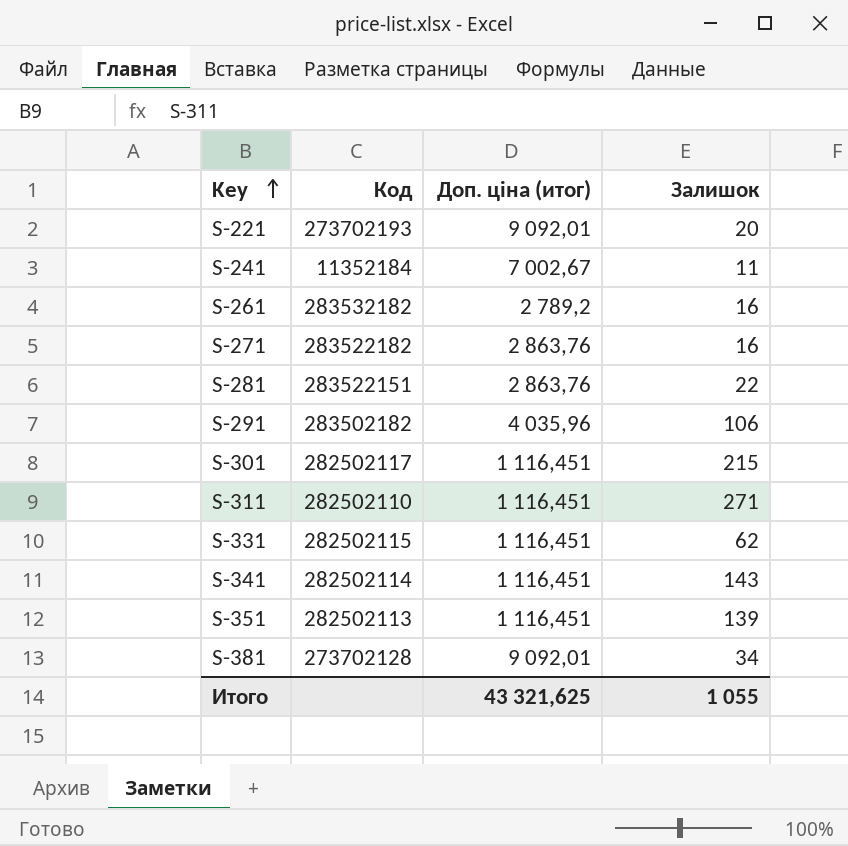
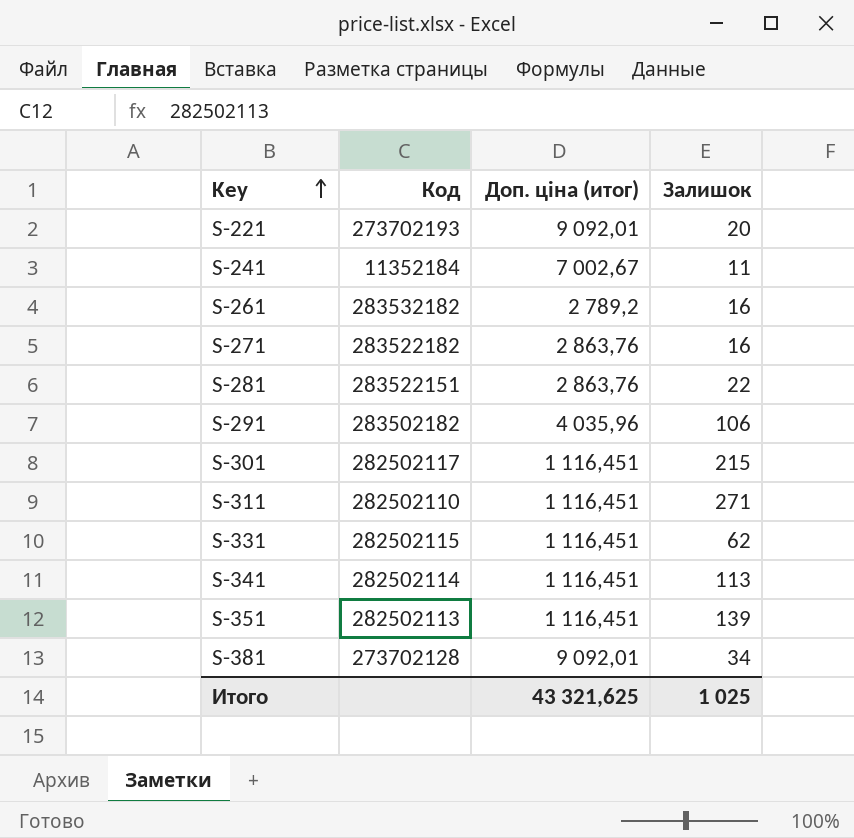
S-341 | Залишок: 143 -> 113
Итого | Залишок: 1 055 -> 1 025

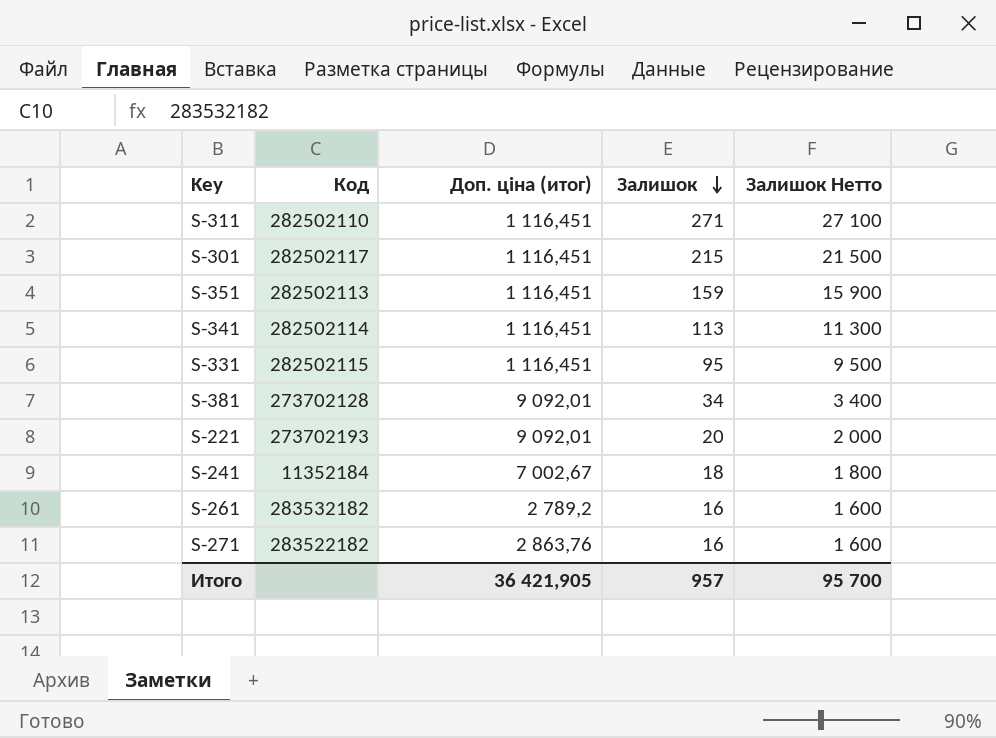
row order: Key ascending -> Залишок descending
column Залишок Нетто | formula: none -> [Залишок] * 100
row S-281: 283522151 | 2 863,76 | 22 -> none
row S-291: 283502182 | 4 035,96 | 106 -> none
S-351 | Залишок: 139 -> 159
S-331 | Залишок: 62 -> 95
S-241 | Залишок: 11 -> 18
Итого | Доп. ціна (итог): 43 321,625 -> 36 421,905
Итого | Залишок: 1 025 -> 957

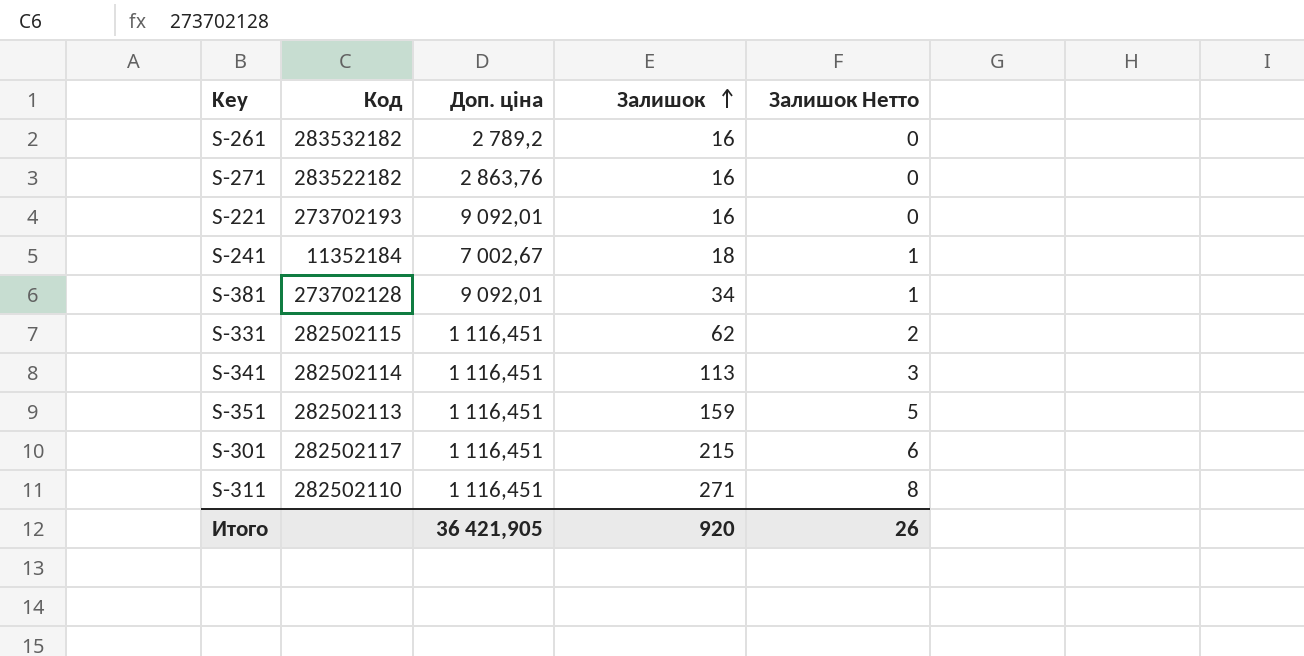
row order: Залишок descending -> Залишок ascending
column name: Доп. ціна (итог) -> Доп. ціна
column Залишок Нетто | formula: [Залишок] * 100 -> [Залишок] * 0,03
S-221 | Залишок: 20 -> 16
S-331 | Залишок: 95 -> 62
Итого | Залишок: 957 -> 920
Итого | Залишок Нетто: 95 700 -> 26

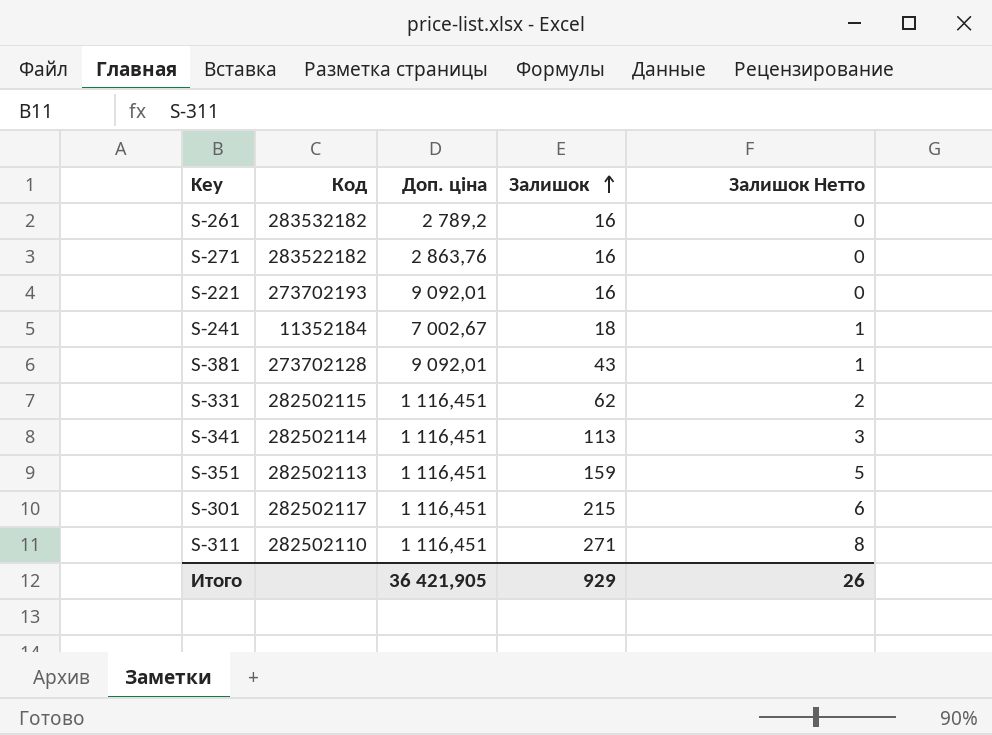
S-381 | Залишок: 34 -> 43
Итого | Залишок: 920 -> 929

